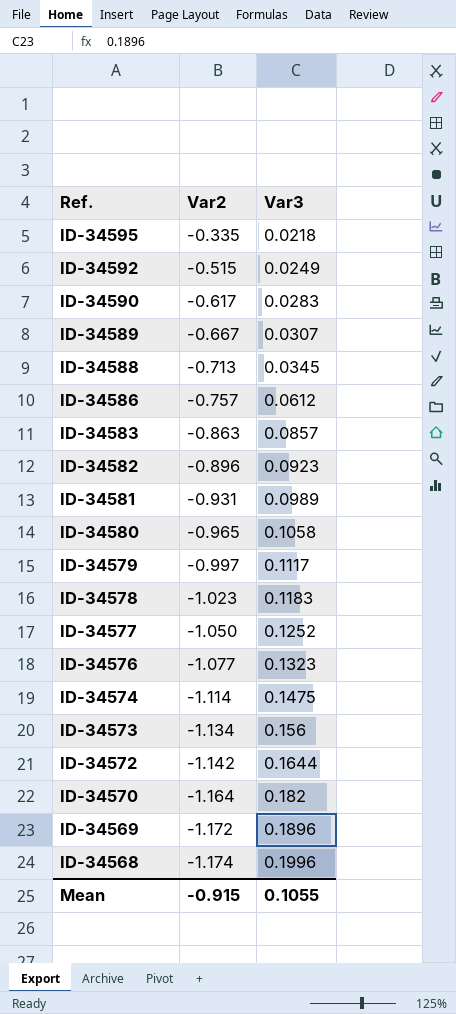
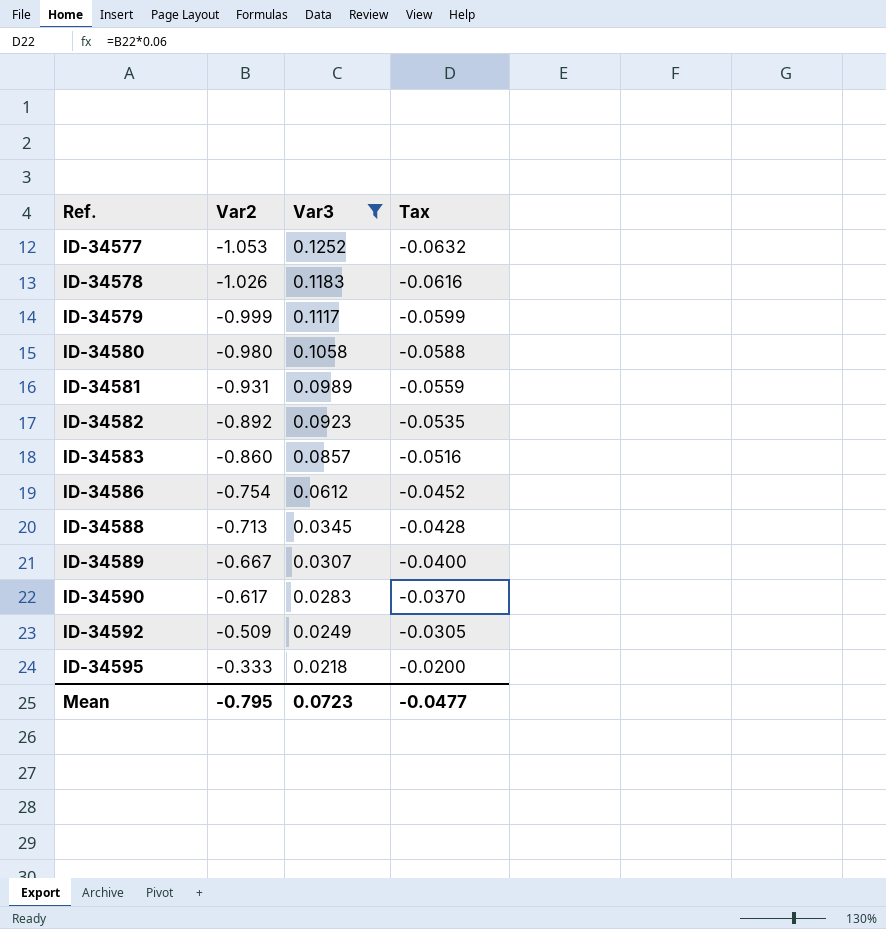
filter: none -> Var3 <= 0.1252
row order: Ref. descending -> Ref. ascending
column Tax | formula: none -> [Var2] * 0.06
ID-34577 | Var2: -1.050 -> -1.053
ID-34578 | Var2: -1.023 -> -1.026
ID-34579 | Var2: -0.997 -> -0.999
ID-34580 | Var2: -0.965 -> -0.980
ID-34582 | Var2: -0.896 -> -0.892
ID-34583 | Var2: -0.863 -> -0.860
ID-34586 | Var2: -0.757 -> -0.754
ID-34592 | Var2: -0.515 -> -0.509
ID-34595 | Var2: -0.335 -> -0.333
Mean | Var2: -0.915 -> -0.795
Mean | Var3: 0.1055 -> 0.0723

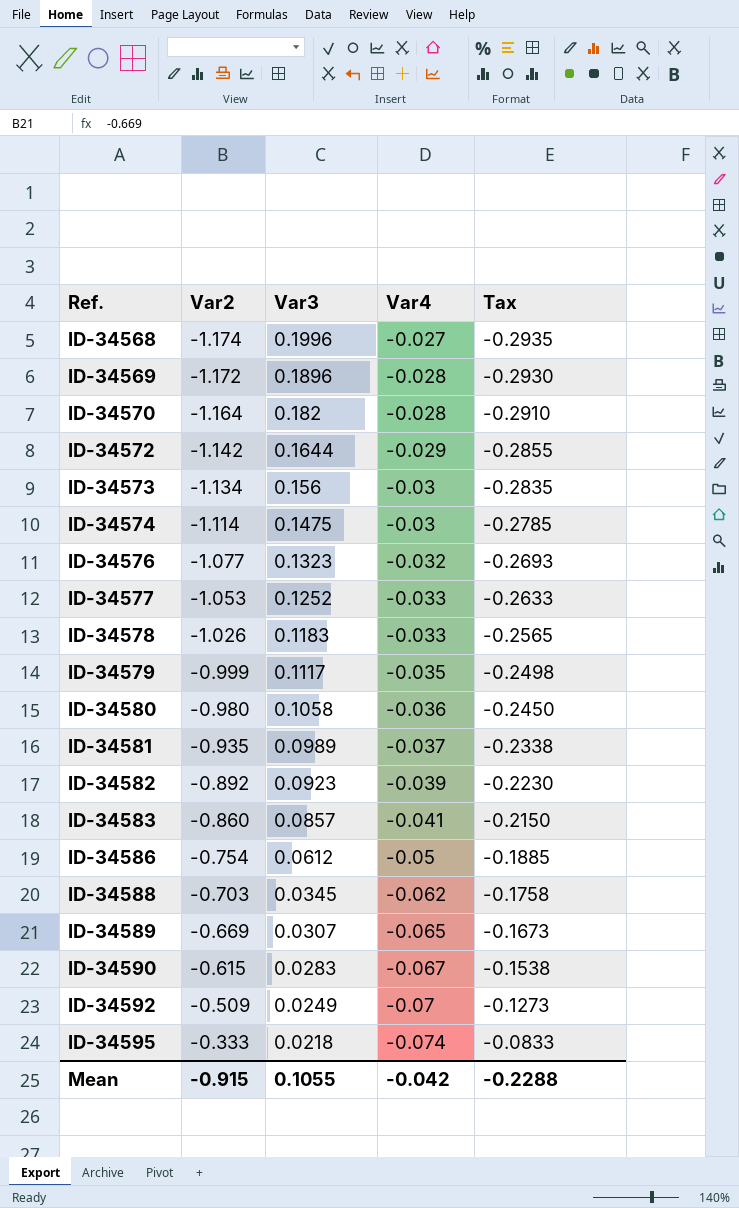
filter: Var3 <= 0.1252 -> none
column Var4 | position: none -> 4
column Tax | formula: [Var2] * 0.06 -> [Var2] * 0.25
ID-34581 | Var2: -0.931 -> -0.935
ID-34588 | Var2: -0.713 -> -0.703
ID-34589 | Var2: -0.667 -> -0.669
ID-34590 | Var2: -0.617 -> -0.615
Mean | Var2: -0.795 -> -0.915
Mean | Var3: 0.0723 -> 0.1055
Mean | Tax: -0.0477 -> -0.2288

